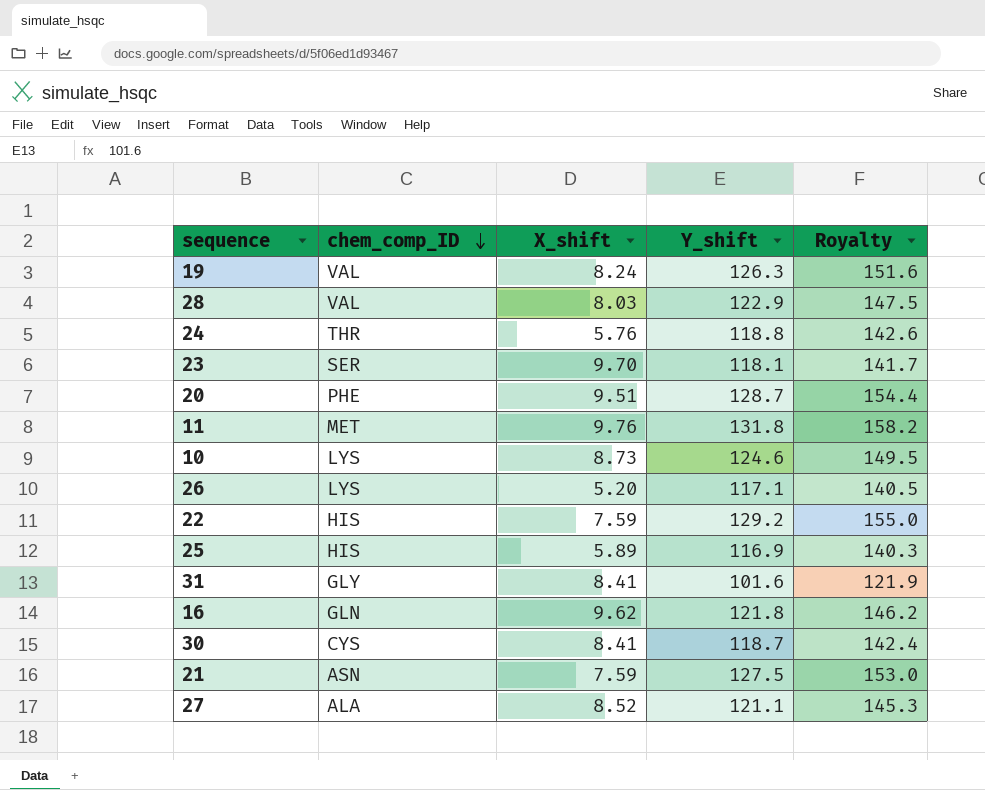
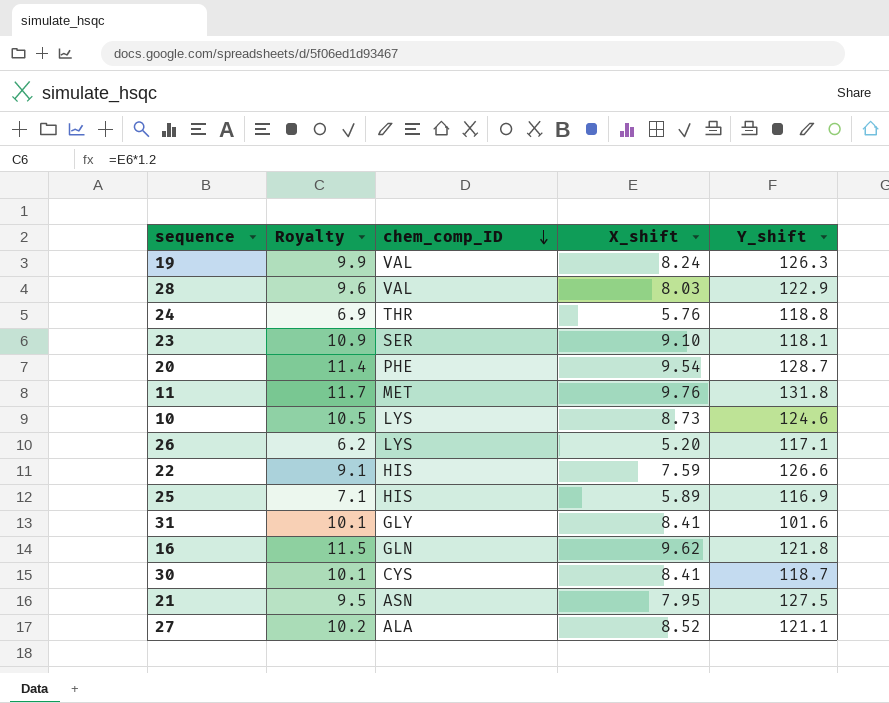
column Royalty | formula: [Y_shift] * 1.2 -> [X_shift] * 1.2
column Royalty | position: 5 -> 2
23 | X_shift: 9.70 -> 9.10
20 | X_shift: 9.51 -> 9.54
22 | Y_shift: 129.2 -> 126.6
21 | X_shift: 7.59 -> 7.95

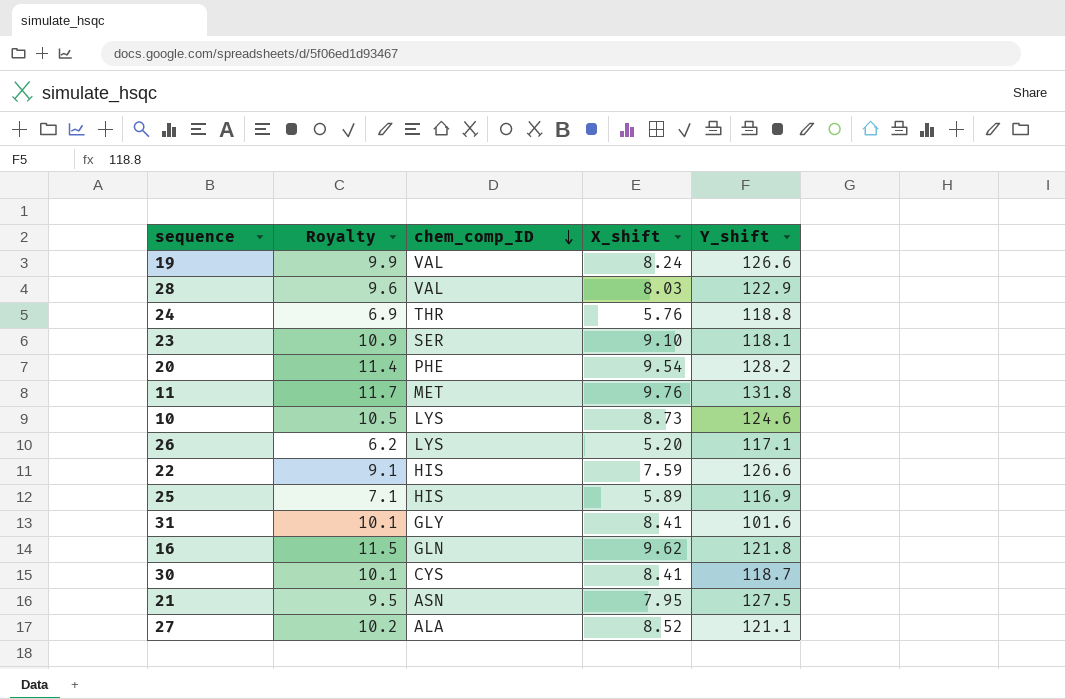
19 | Y_shift: 126.3 -> 126.6
20 | Y_shift: 128.7 -> 128.2

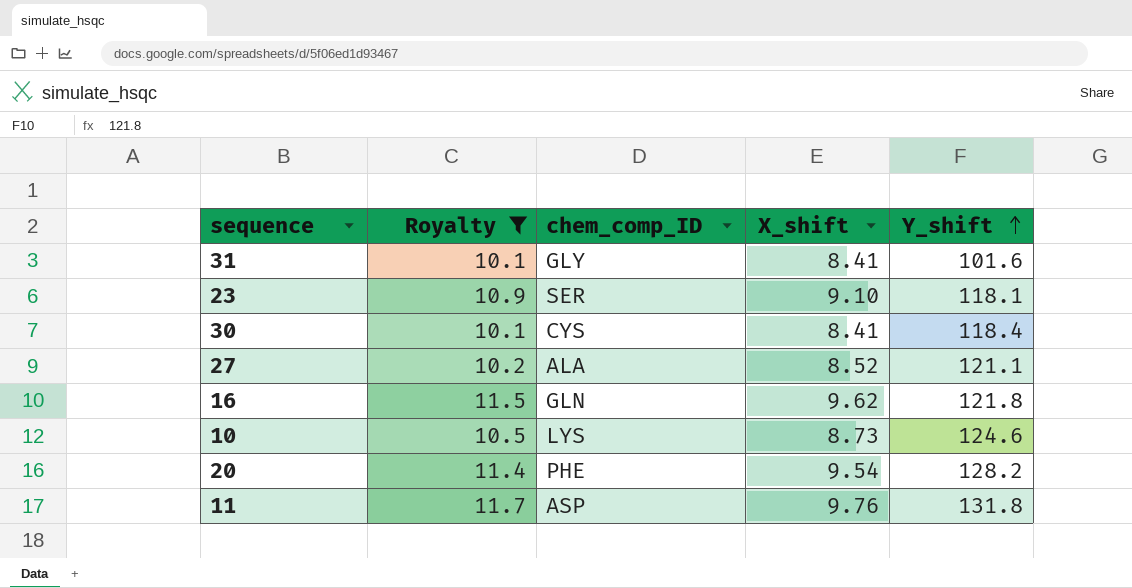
filter: none -> Royalty >= 10.1
row order: chem_comp_ID descending -> Y_shift ascending
30 | Y_shift: 118.7 -> 118.4
11 | chem_comp_ID: MET -> ASP

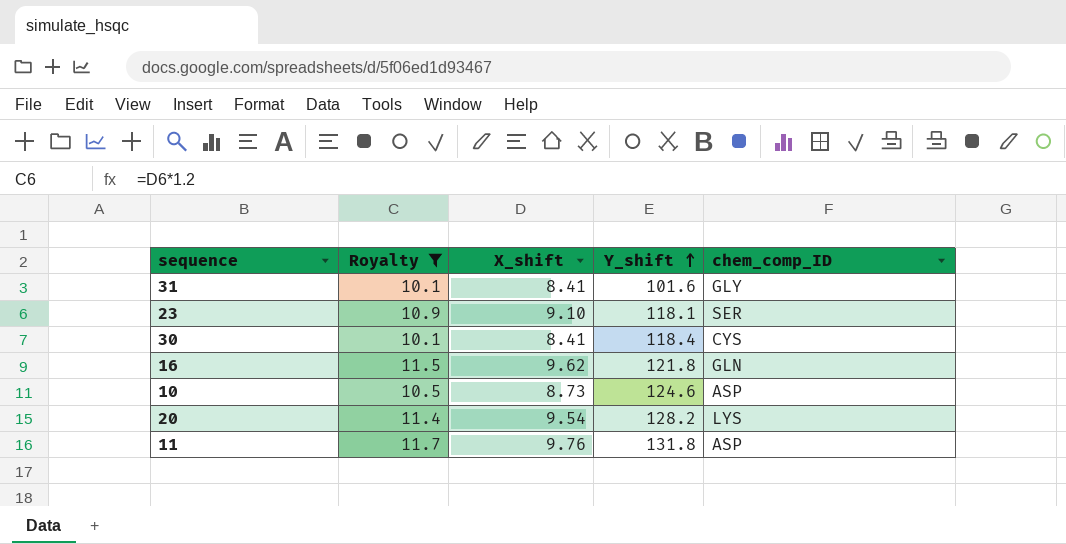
column chem_comp_ID | position: 3 -> 5
row 27: 10.2 | ALA | 8.52 | 121.1 -> none
10 | chem_comp_ID: LYS -> ASP
20 | chem_comp_ID: PHE -> LYS

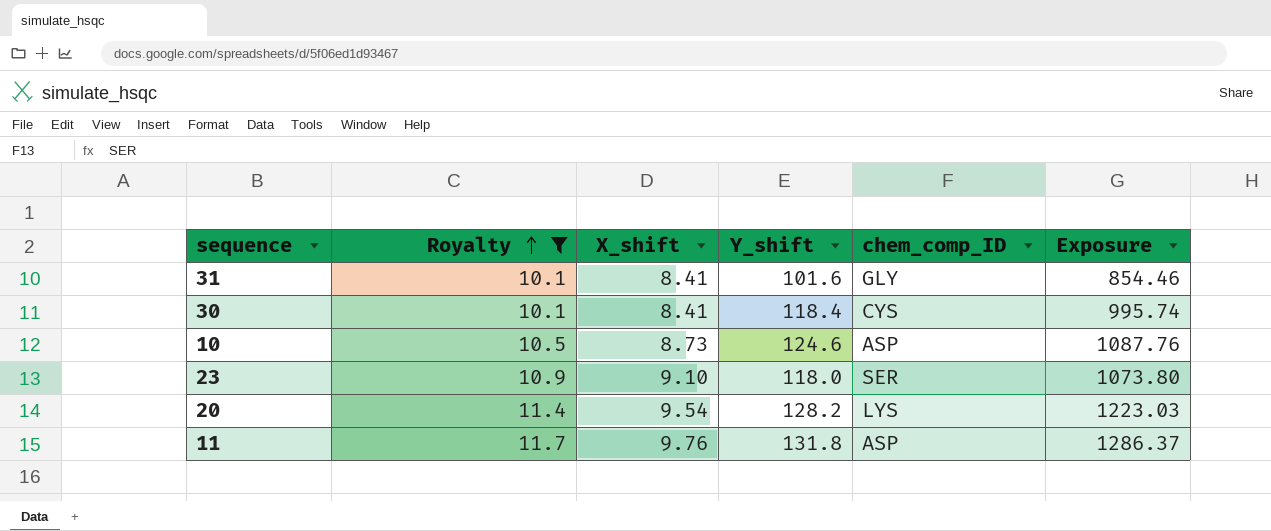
row order: Y_shift ascending -> Royalty ascending
column Exposure | formula: none -> [X_shift] * [Y_shift]
row 16: 11.5 | 9.62 | 121.8 | GLN -> none
23 | Y_shift: 118.1 -> 118.0

